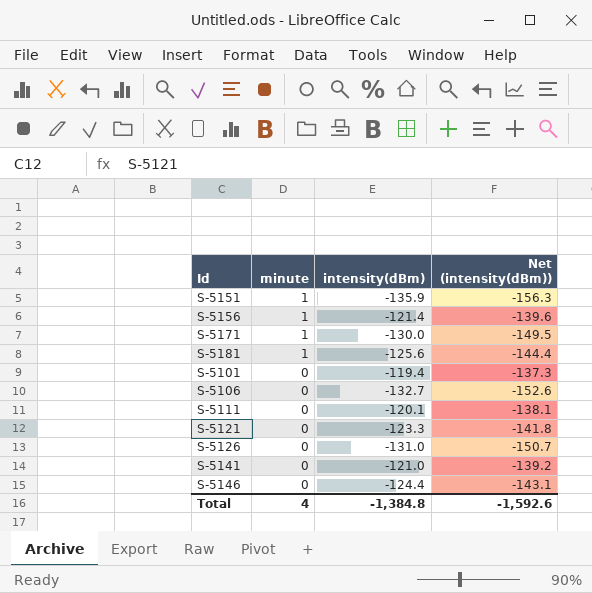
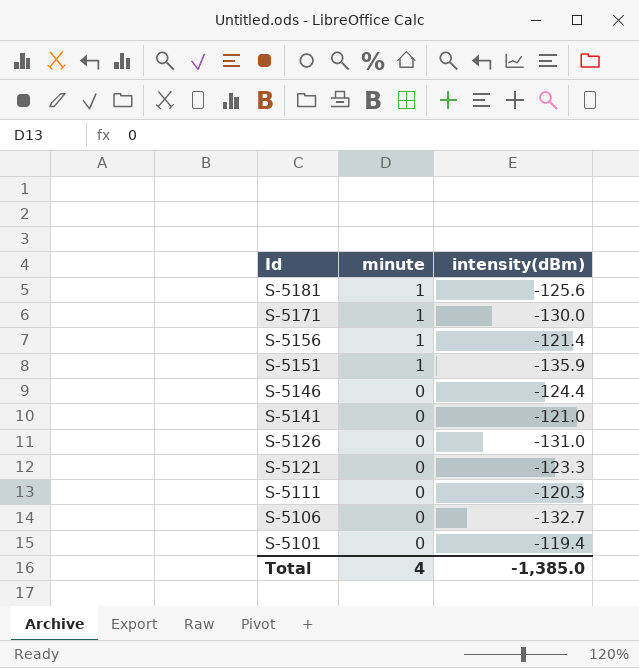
row order: minute descending -> Id descending
column Net (intensity(dBm)) | formula: [intensity(dBm)] * 1.15 -> none
S-5111 | intensity(dBm): -120.1 -> -120.3
Total | intensity(dBm): -1,384.8 -> -1,385.0

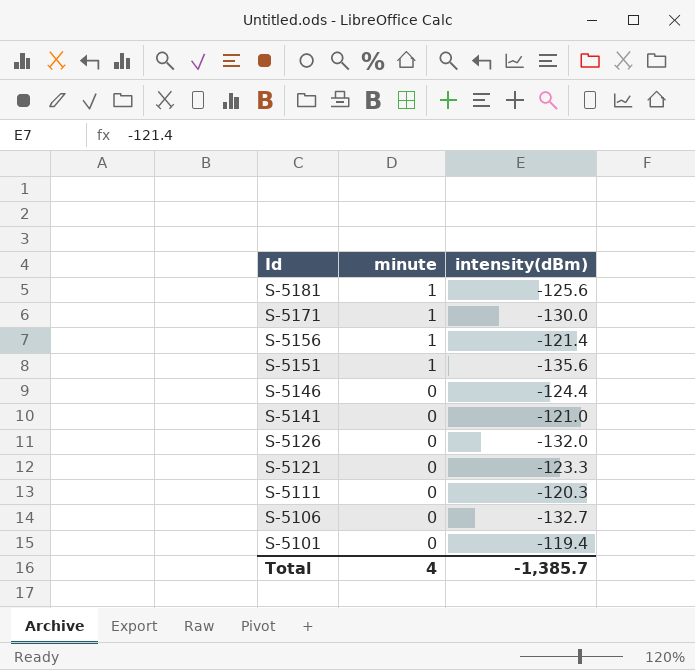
S-5151 | intensity(dBm): -135.9 -> -135.6
S-5126 | intensity(dBm): -131.0 -> -132.0
Total | intensity(dBm): -1,385.0 -> -1,385.7

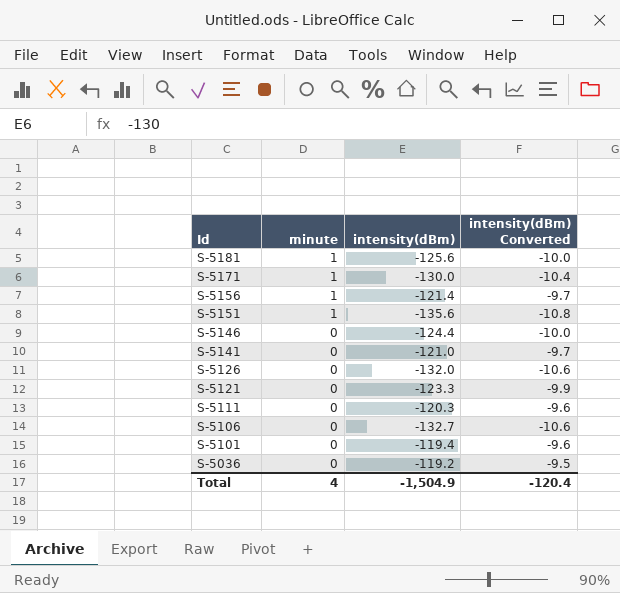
column intensity(dBm) Converted | formula: none -> [intensity(dBm)] * 0.08
row S-5036: none -> 0 | -119.2 | -9.5
Total | intensity(dBm): -1,385.7 -> -1,504.9

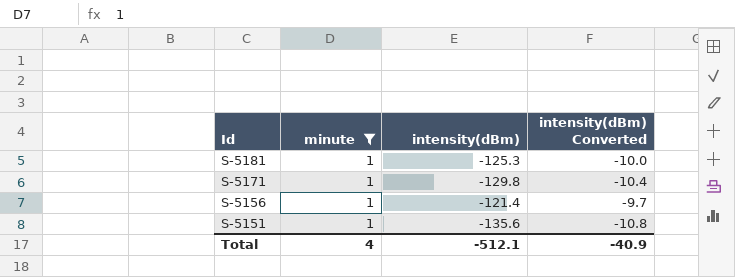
filter: none -> minute = 1
S-5181 | intensity(dBm): -125.6 -> -125.3
S-5171 | intensity(dBm): -130.0 -> -129.8
Total | intensity(dBm): -1,504.9 -> -512.1
Total | intensity(dBm) Converted: -120.4 -> -40.9

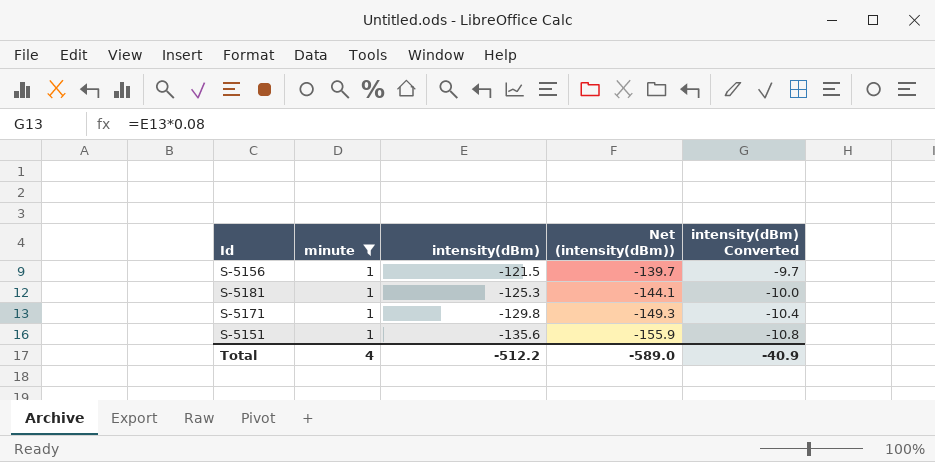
row order: Id descending -> intensity(dBm) descending
column Net (intensity(dBm)) | formula: none -> [intensity(dBm)] * 1.15
S-5156 | intensity(dBm): -121.4 -> -121.5
Total | intensity(dBm): -512.1 -> -512.2

